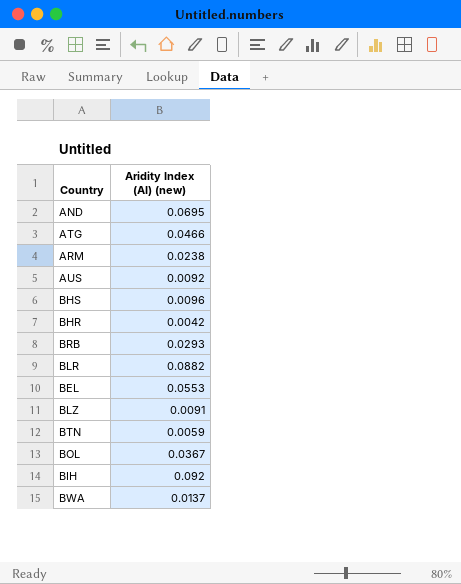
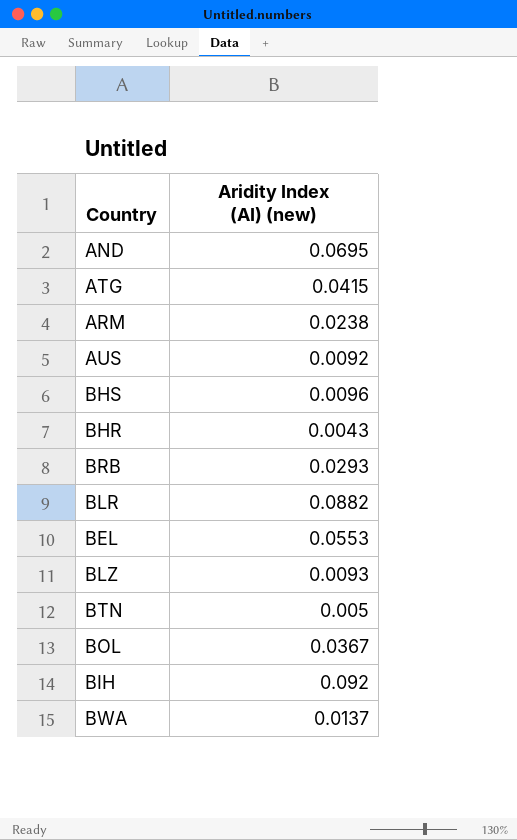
ATG | Aridity Index (AI) (new): 0.0466 -> 0.0415
BHR | Aridity Index (AI) (new): 0.0042 -> 0.0043
BLZ | Aridity Index (AI) (new): 0.0091 -> 0.0093
BTN | Aridity Index (AI) (new): 0.0059 -> 0.005

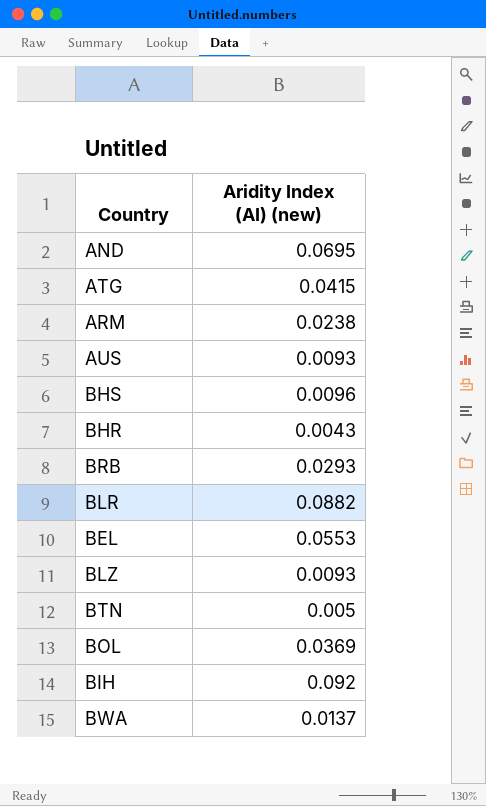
AUS | Aridity Index (AI) (new): 0.0092 -> 0.0093
BOL | Aridity Index (AI) (new): 0.0367 -> 0.0369

